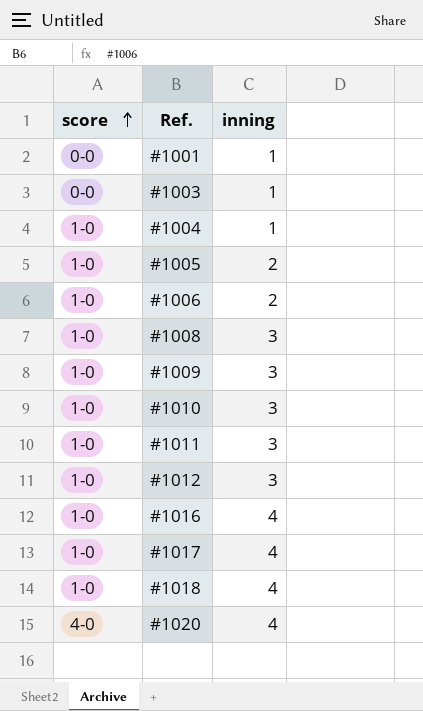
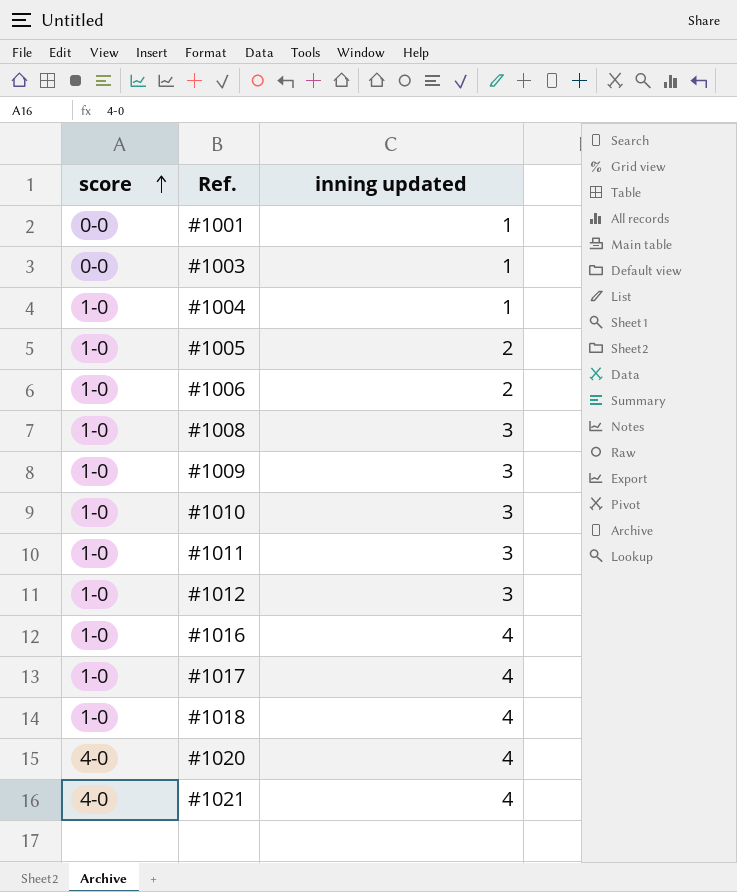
column name: inning -> inning updated
row #1021: none -> 4-0 | 4

